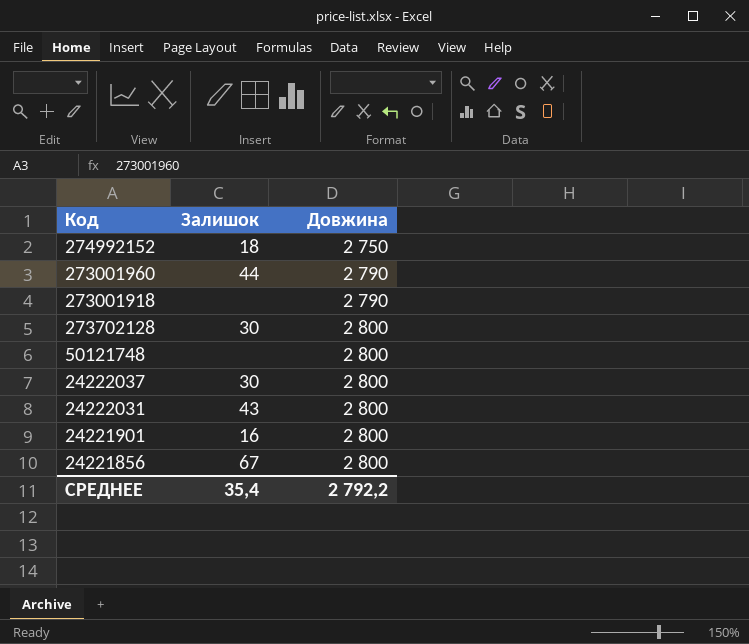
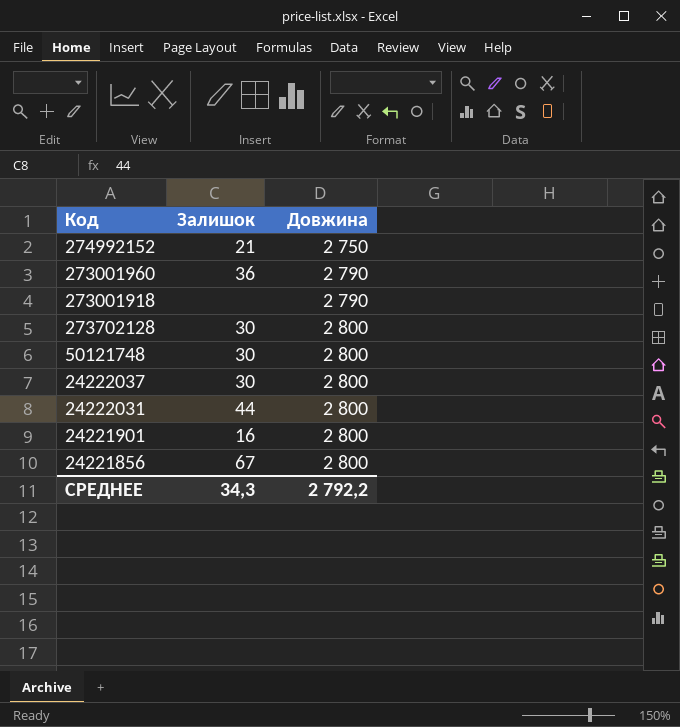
274992152 | Залишок: 18 -> 21
273001960 | Залишок: 44 -> 36
50121748 | Залишок: none -> 30
24222031 | Залишок: 43 -> 44
СРЕДНЕЕ | Залишок: 35,4 -> 34,3

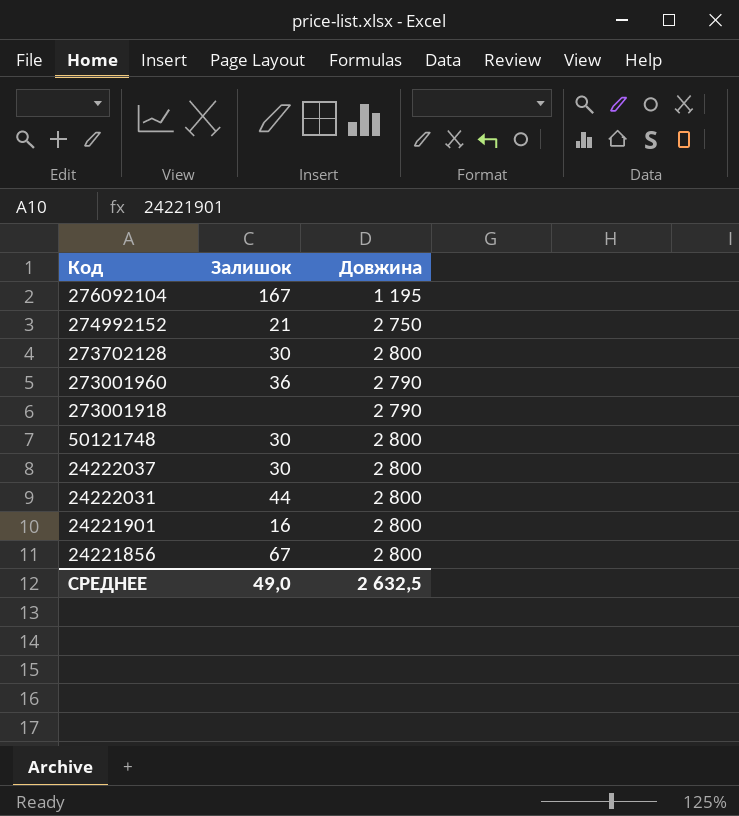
row order: Довжина ascending -> Код descending
row 276092104: none -> 167 | 1 195
СРЕДНЕЕ | Залишок: 34,3 -> 49,0
СРЕДНЕЕ | Довжина: 2 792,2 -> 2 632,5

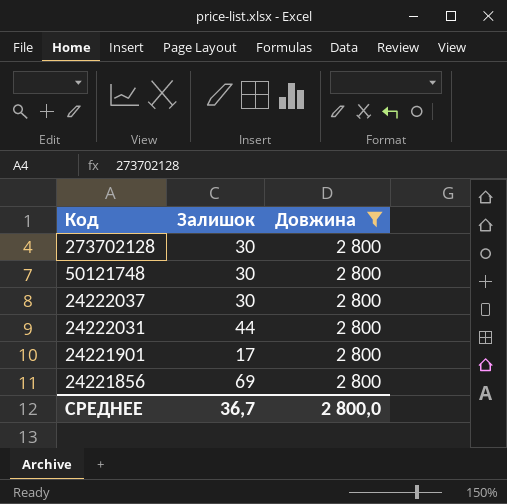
filter: none -> Довжина = 2 800
24221901 | Залишок: 16 -> 17
24221856 | Залишок: 67 -> 69
СРЕДНЕЕ | Залишок: 49,0 -> 36,7
СРЕДНЕЕ | Довжина: 2 632,5 -> 2 800,0

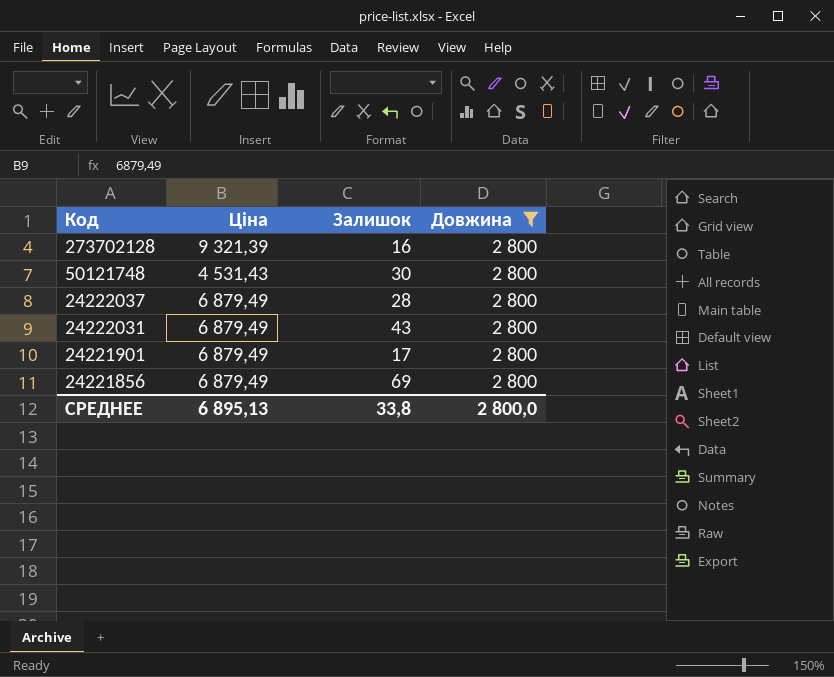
column Ціна | position: none -> 2
273702128 | Залишок: 30 -> 16
24222037 | Залишок: 30 -> 28
24222031 | Залишок: 44 -> 43
СРЕДНЕЕ | Залишок: 36,7 -> 33,8

